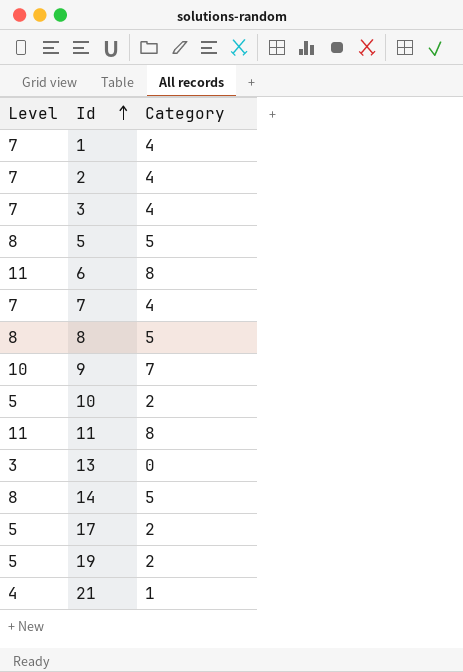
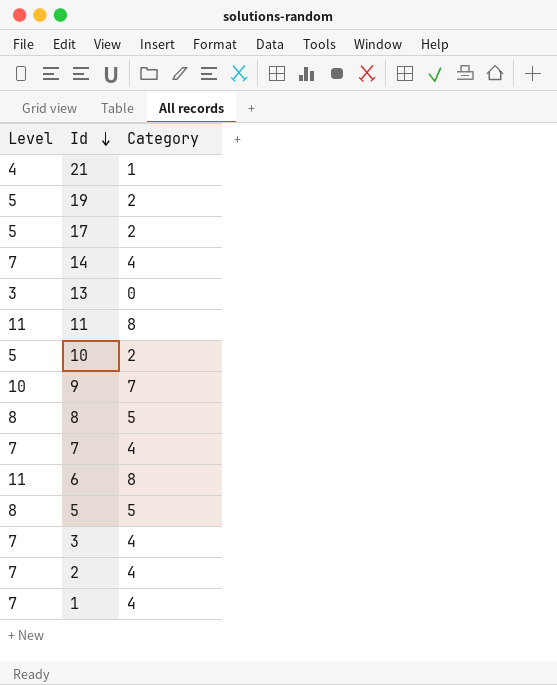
row order: Id ascending -> Id descending
14 | Level: 8 -> 7
14 | Category: 5 -> 4

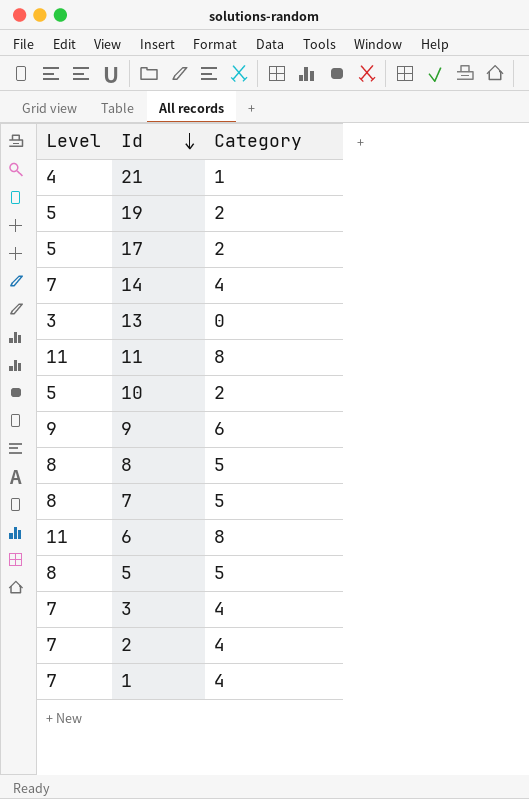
9 | Level: 10 -> 9
9 | Category: 7 -> 6
7 | Level: 7 -> 8
7 | Category: 4 -> 5

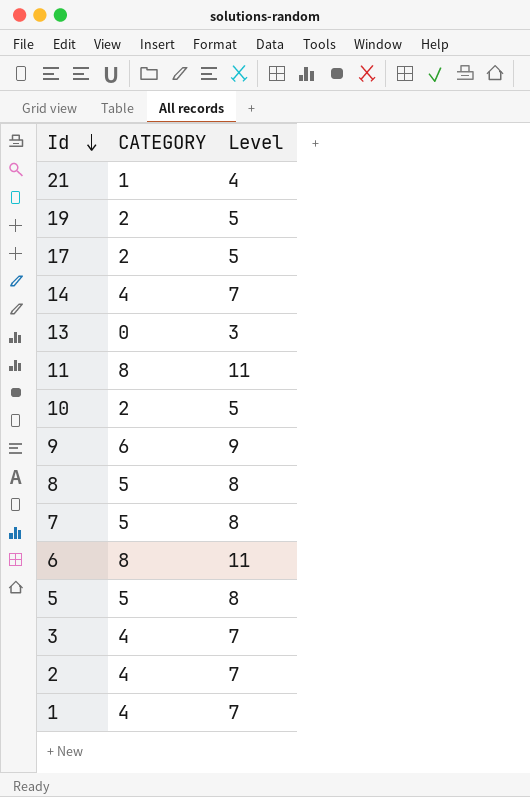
column name: Category -> CATEGORY
column Level | position: 1 -> 3

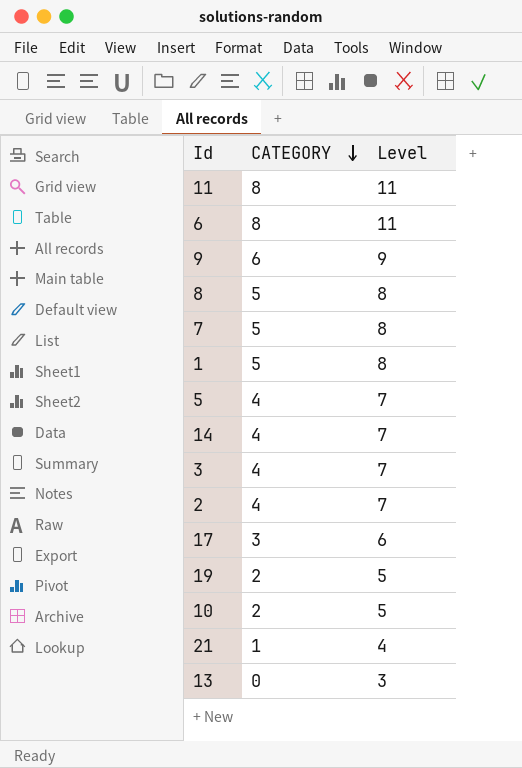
row order: Id descending -> CATEGORY descending
1 | CATEGORY: 4 -> 5
1 | Level: 7 -> 8
5 | CATEGORY: 5 -> 4
5 | Level: 8 -> 7
17 | CATEGORY: 2 -> 3
17 | Level: 5 -> 6

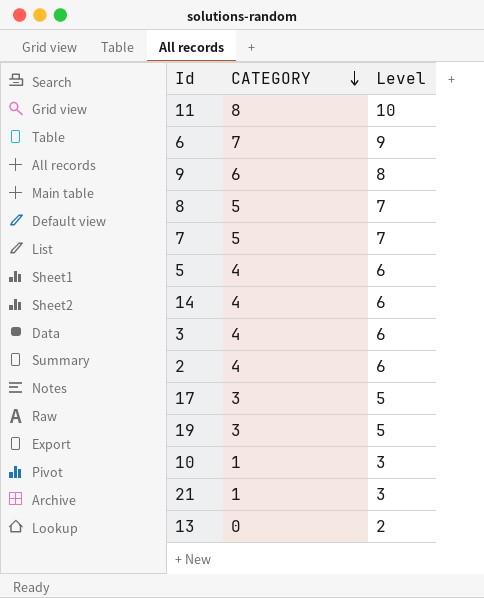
column Level | formula: [CATEGORY] + 3 -> [CATEGORY] + 2
row 1: 5 | 8 -> none
6 | CATEGORY: 8 -> 7
19 | CATEGORY: 2 -> 3
10 | CATEGORY: 2 -> 1

